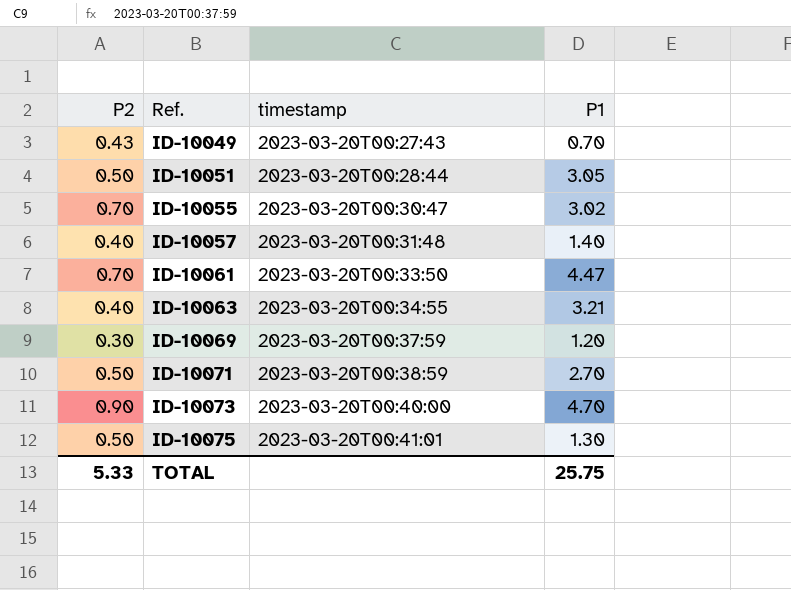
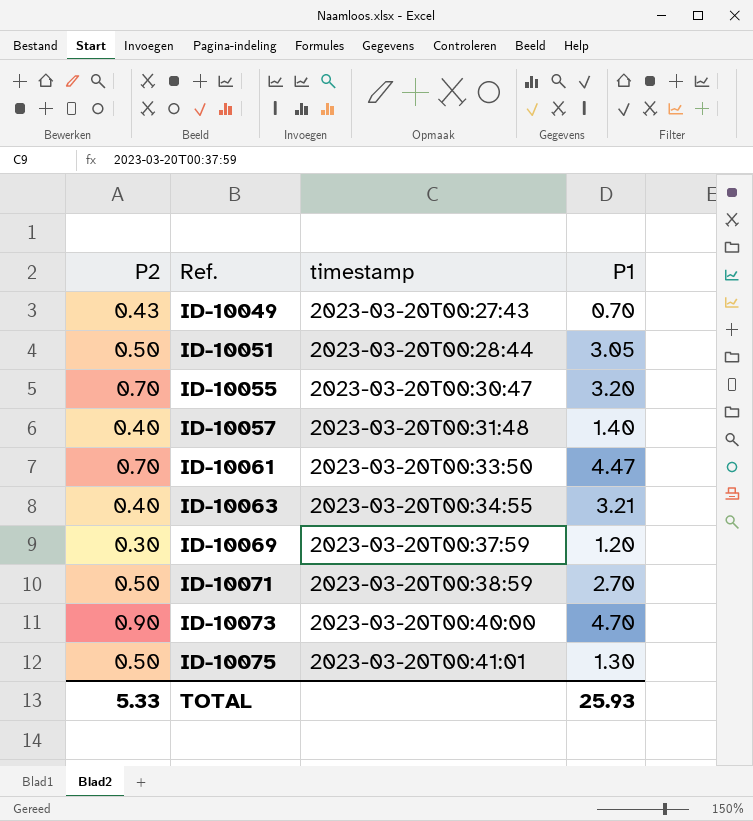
ID-10055 | P1: 3.02 -> 3.20
TOTAL | P1: 25.75 -> 25.93

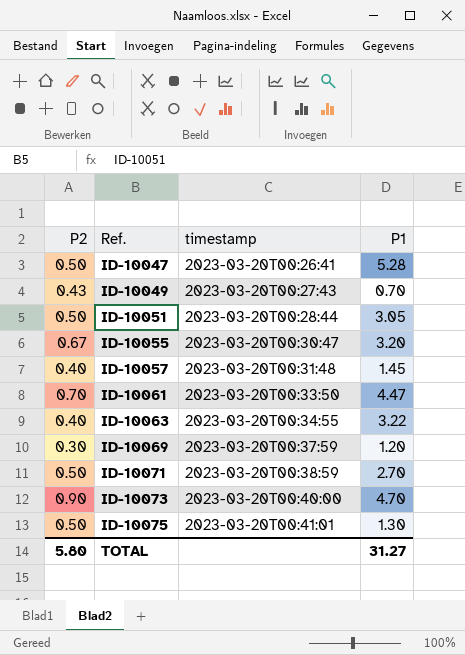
row ID-10047: none -> 0.50 | 2023-03-20T00:26:41 | 5.28
ID-10055 | P2: 0.70 -> 0.67
ID-10057 | P1: 1.40 -> 1.45
ID-10063 | P1: 3.21 -> 3.22
TOTAL | P2: 5.33 -> 5.80
TOTAL | P1: 25.93 -> 31.27

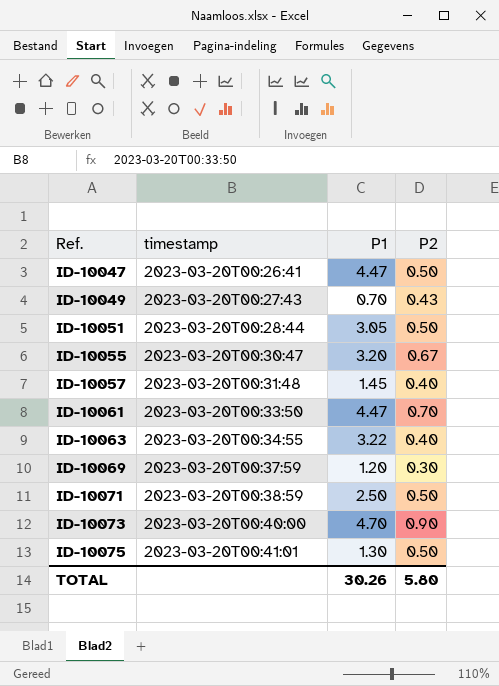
column P2 | position: 1 -> 4
ID-10047 | P1: 5.28 -> 4.47
ID-10071 | P1: 2.70 -> 2.50
TOTAL | P1: 31.27 -> 30.26

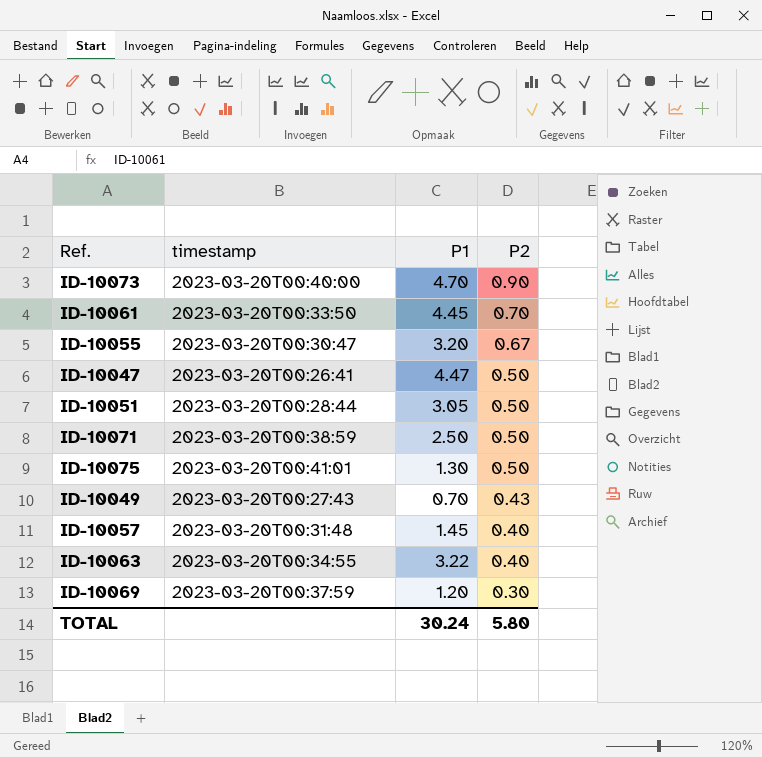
row order: Ref. ascending -> P2 descending
ID-10061 | P1: 4.47 -> 4.45
TOTAL | P1: 30.26 -> 30.24

